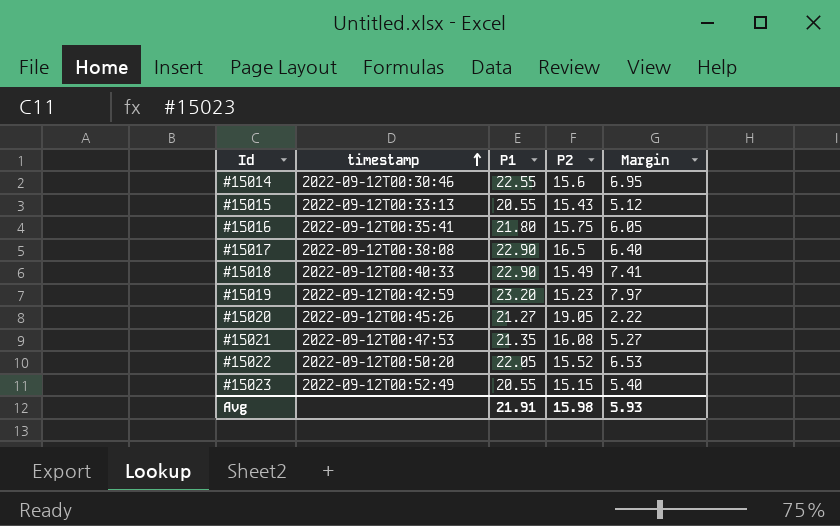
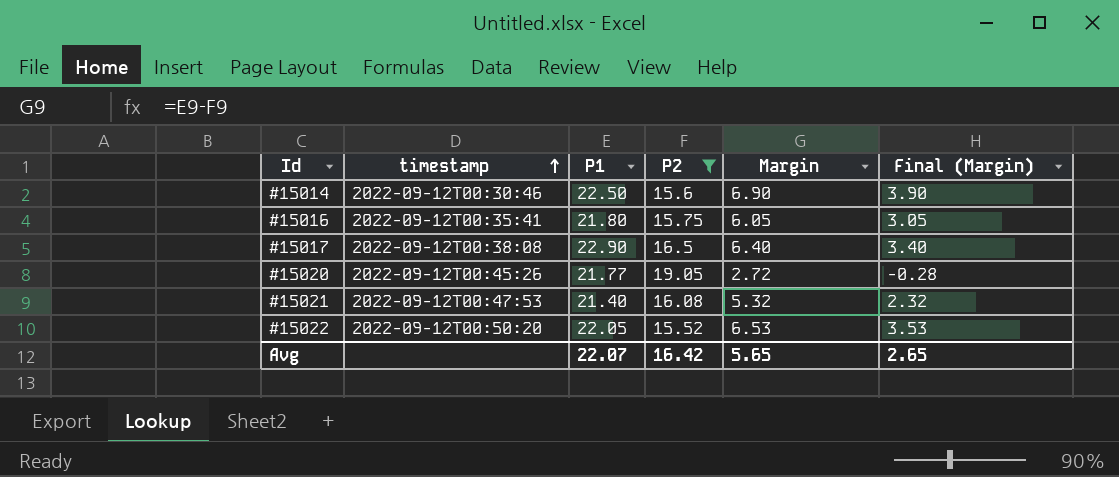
filter: none -> P2 >= 15.52
column Final (Margin) | formula: none -> [Margin] - 3
#15014 | P1: 22.55 -> 22.50
#15014 | Margin: 6.95 -> 6.90
#15020 | P1: 21.27 -> 21.77
#15020 | Margin: 2.22 -> 2.72
#15021 | P1: 21.35 -> 21.40
#15021 | Margin: 5.27 -> 5.32
Avg | P1: 21.91 -> 22.07
Avg | P2: 15.98 -> 16.42
Avg | Margin: 5.93 -> 5.65

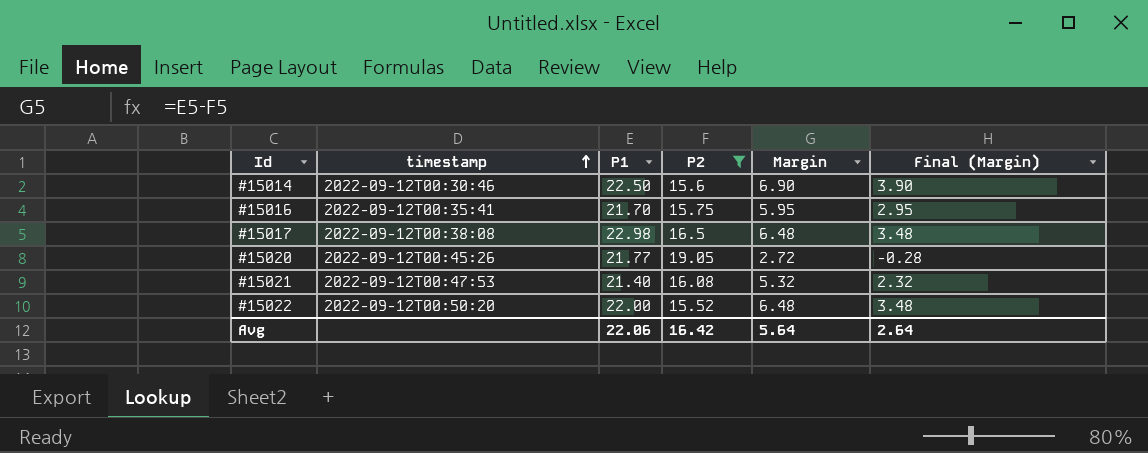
#15016 | P1: 21.80 -> 21.70
#15016 | Margin: 6.05 -> 5.95
#15016 | Final (Margin): 3.05 -> 2.95
#15017 | P1: 22.90 -> 22.98
#15017 | Margin: 6.40 -> 6.48
#15017 | Final (Margin): 3.40 -> 3.48
#15022 | P1: 22.05 -> 22.00
#15022 | Margin: 6.53 -> 6.48
#15022 | Final (Margin): 3.53 -> 3.48
Avg | P1: 22.07 -> 22.06
Avg | Margin: 5.65 -> 5.64
Avg | Final (Margin): 2.65 -> 2.64

